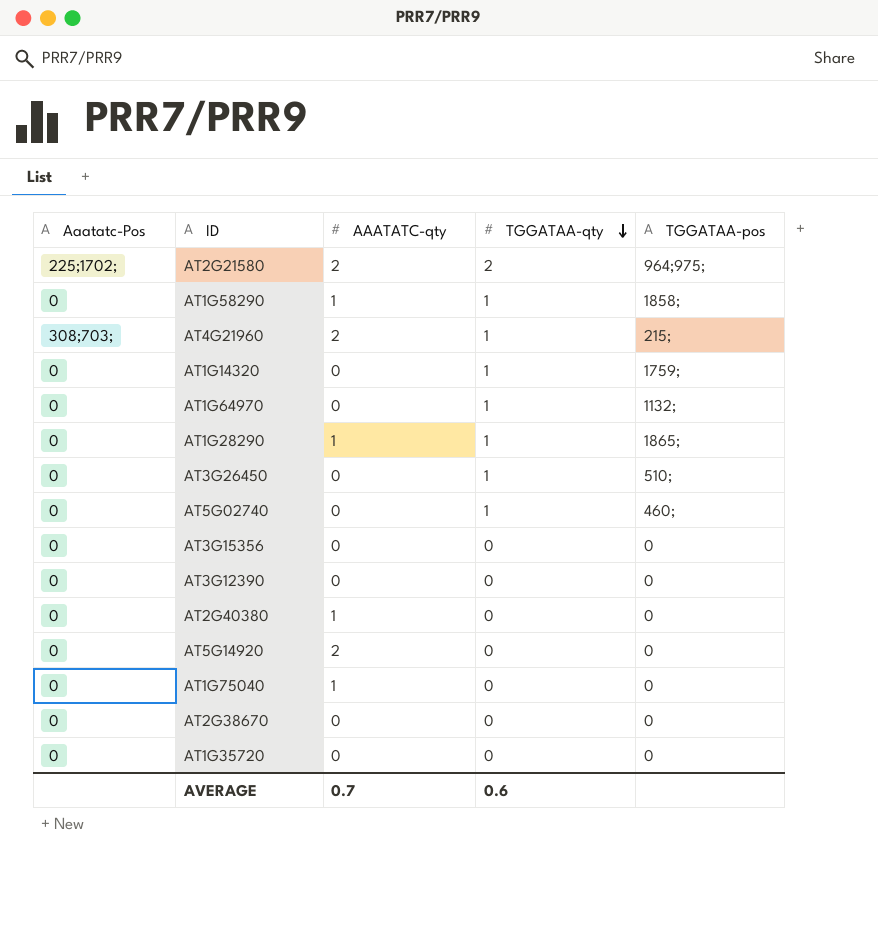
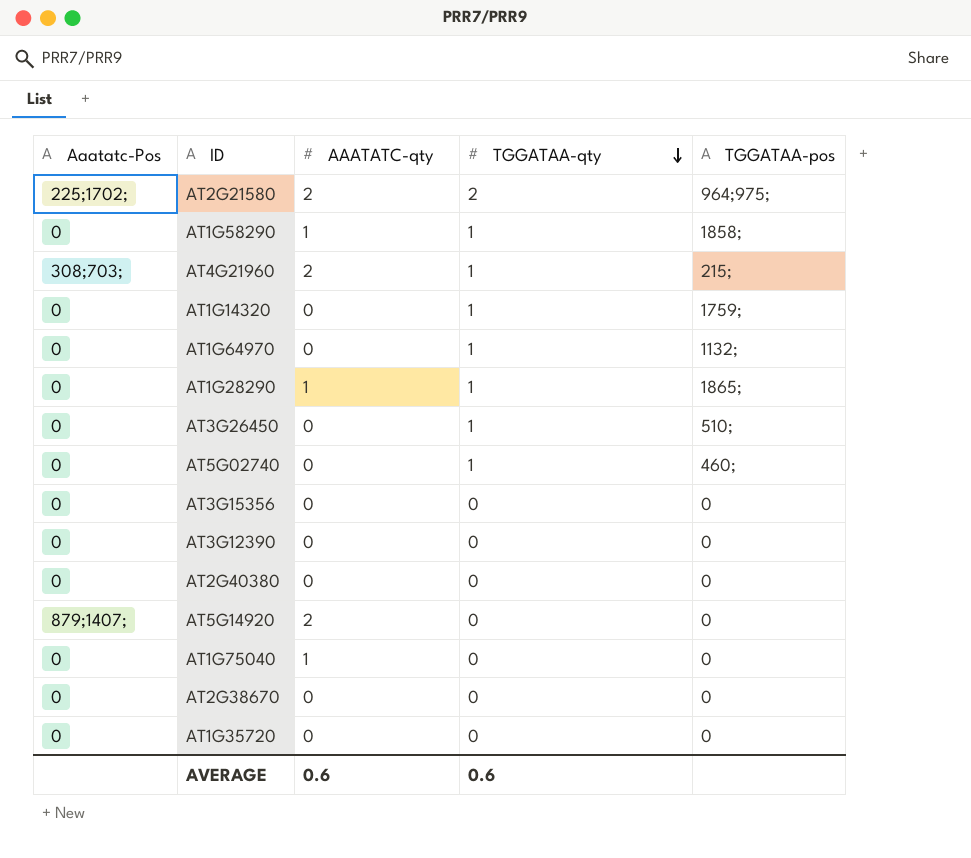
AT2G40380 | AAATATC-qty: 1 -> 0
AT5G14920 | Aaatatc-Pos: 0 -> 879;1407;
AVERAGE | AAATATC-qty: 0.7 -> 0.6

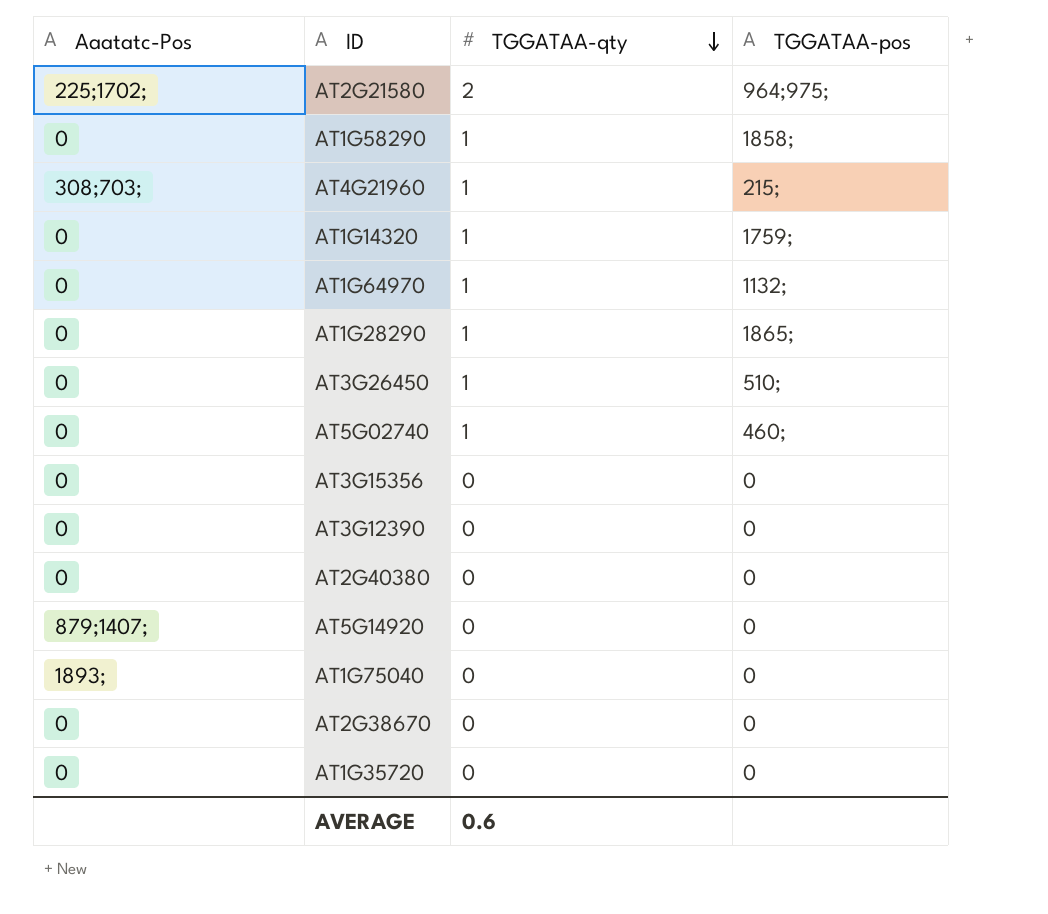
column AAATATC-qty | position: 3 -> none
AT1G75040 | Aaatatc-Pos: 0 -> 1893;

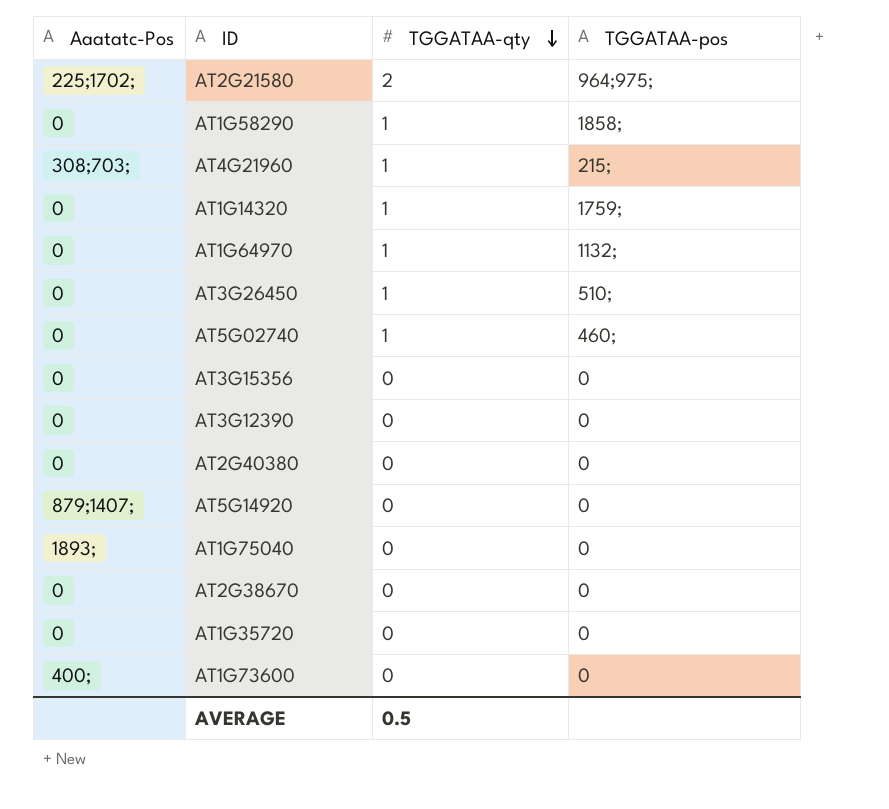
row AT1G28290: 0 | 1 | 1865; -> none
row AT1G73600: none -> 400; | 0 | 0
AVERAGE | TGGATAA-qty: 0.6 -> 0.5

